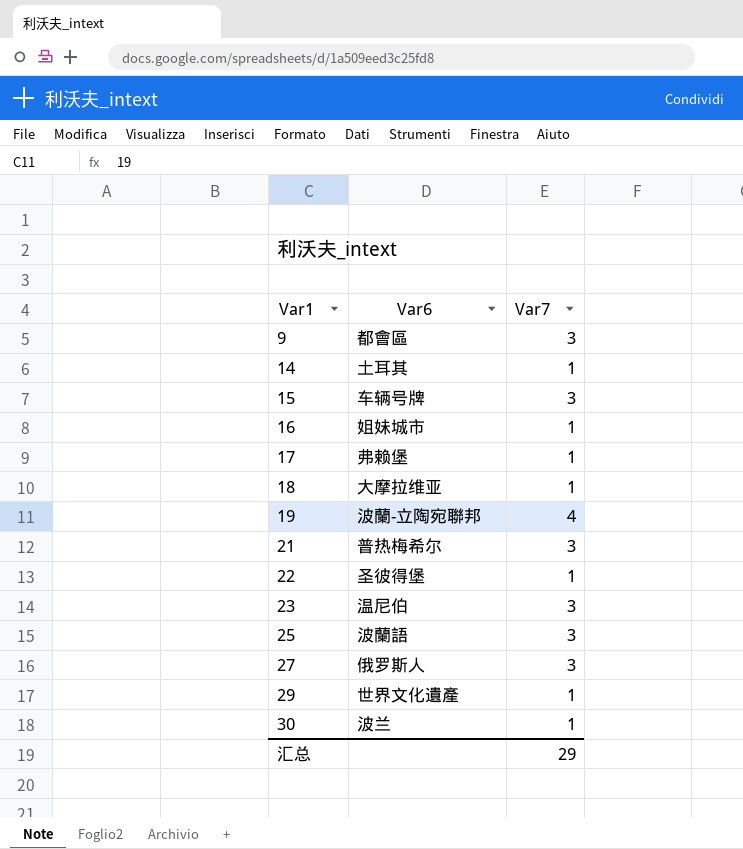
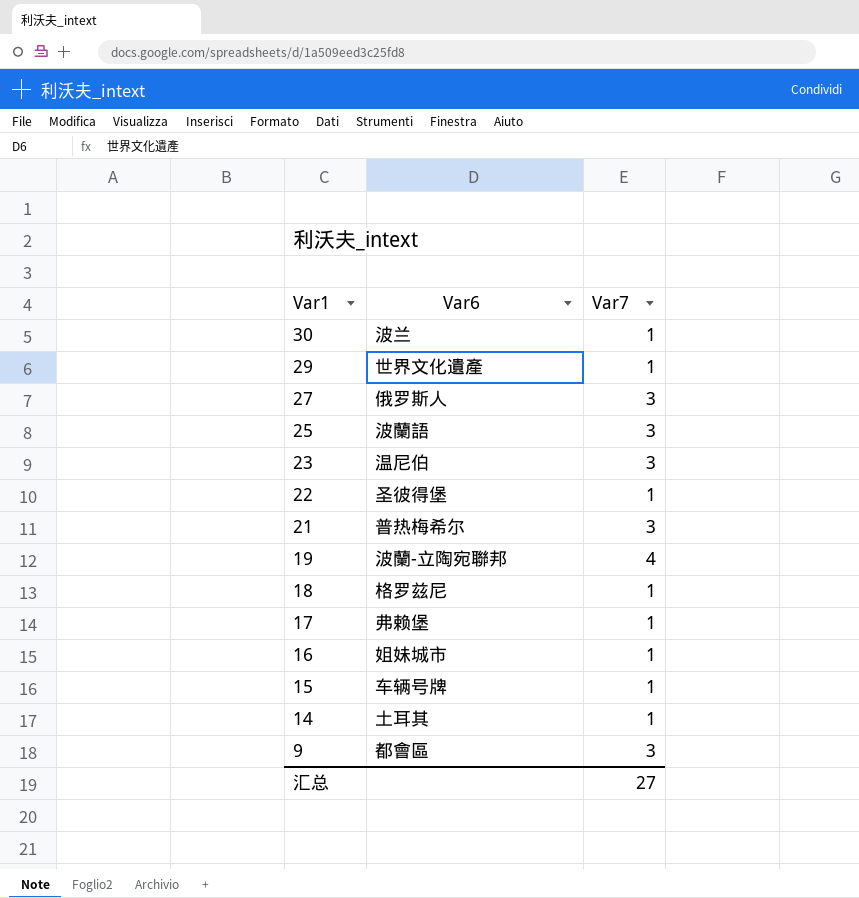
row order: Var1 ascending -> Var1 descending
18 | Var6: 大摩拉维亚 -> 格罗兹尼
15 | Var7: 3 -> 1
汇总 | Var7: 29 -> 27

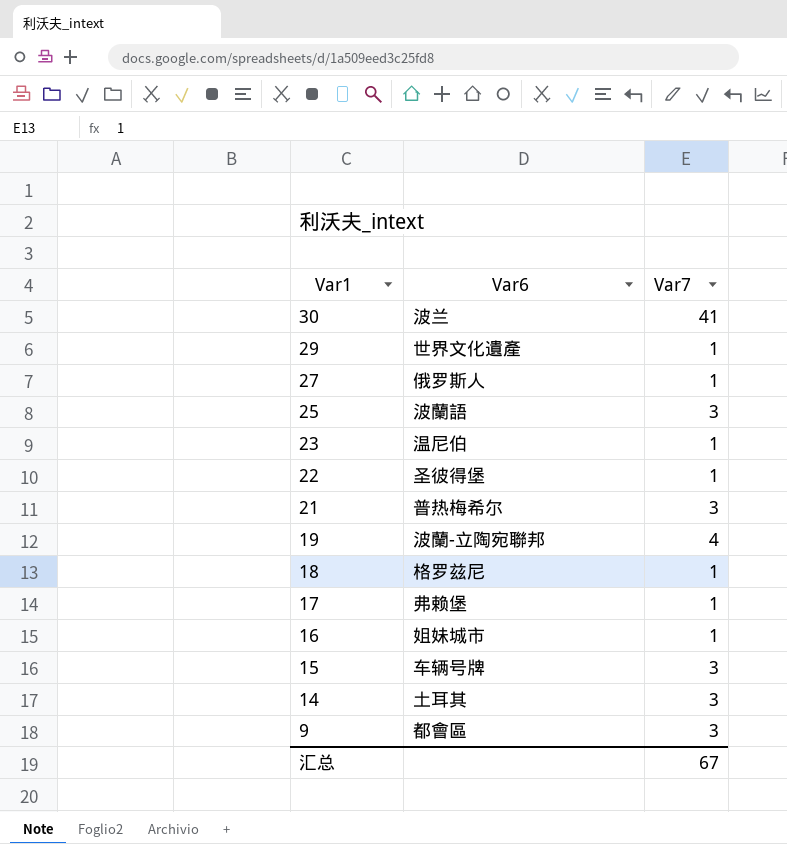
30 | Var7: 1 -> 41
27 | Var7: 3 -> 1
23 | Var7: 3 -> 1
15 | Var7: 1 -> 3
14 | Var7: 1 -> 3
汇总 | Var7: 27 -> 67

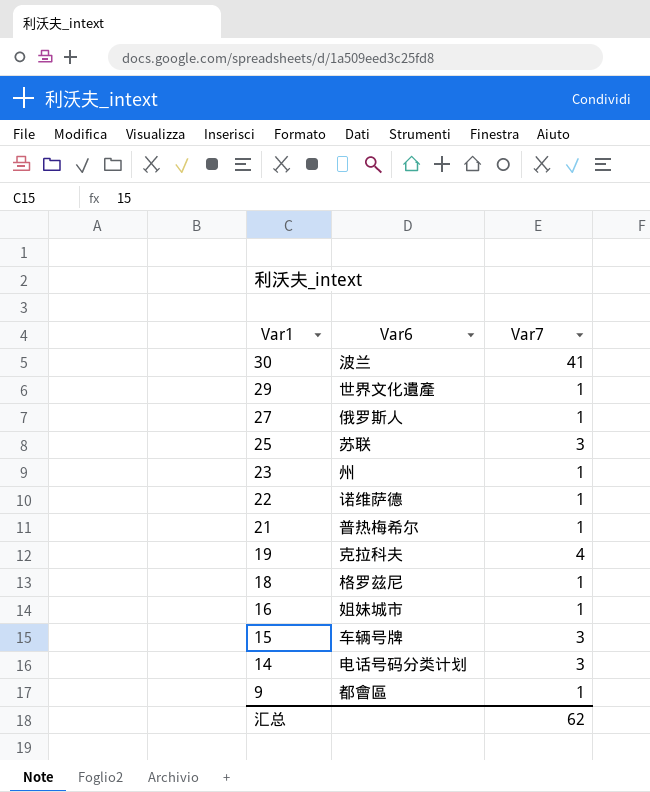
row 17: 弗赖堡 | 1 -> none
25 | Var6: 波蘭語 -> 苏联
23 | Var6: 温尼伯 -> 州
22 | Var6: 圣彼得堡 -> 诺维萨德
21 | Var7: 3 -> 1
19 | Var6: 波蘭-立陶宛聯邦 -> 克拉科夫
14 | Var6: 土耳其 -> 电话号码分类计划
9 | Var7: 3 -> 1
汇总 | Var7: 67 -> 62

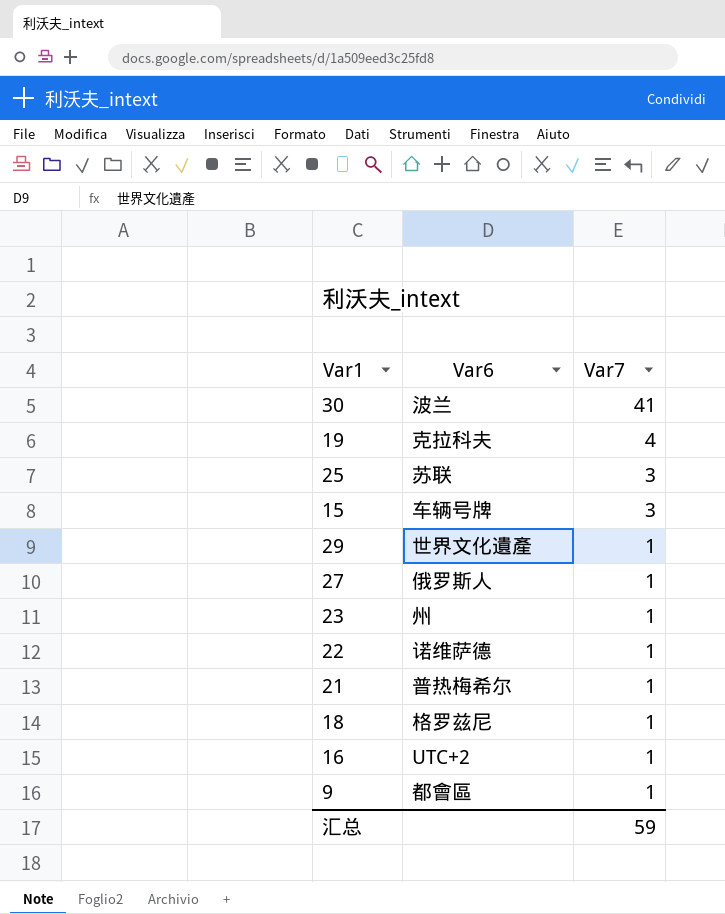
row order: Var1 descending -> Var7 descending
row 14: 电话号码分类计划 | 3 -> none
16 | Var6: 姐妹城市 -> UTC+2
汇总 | Var7: 62 -> 59

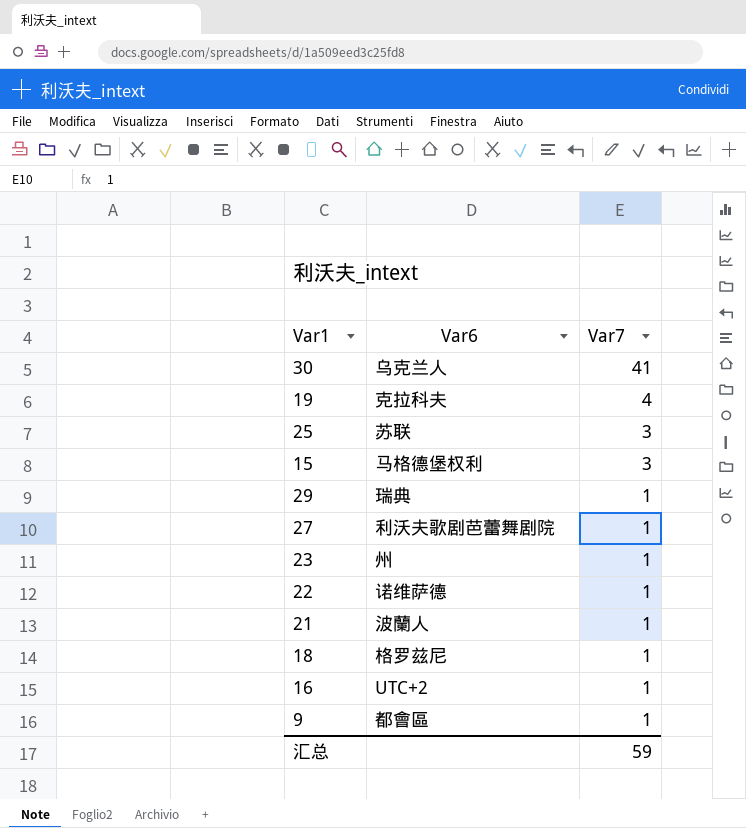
30 | Var6: 波兰 -> 乌克兰人
15 | Var6: 车辆号牌 -> 马格德堡权利
29 | Var6: 世界文化遺產 -> 瑞典
27 | Var6: 俄罗斯人 -> 利沃夫歌剧芭蕾舞剧院
21 | Var6: 普热梅希尔 -> 波蘭人

